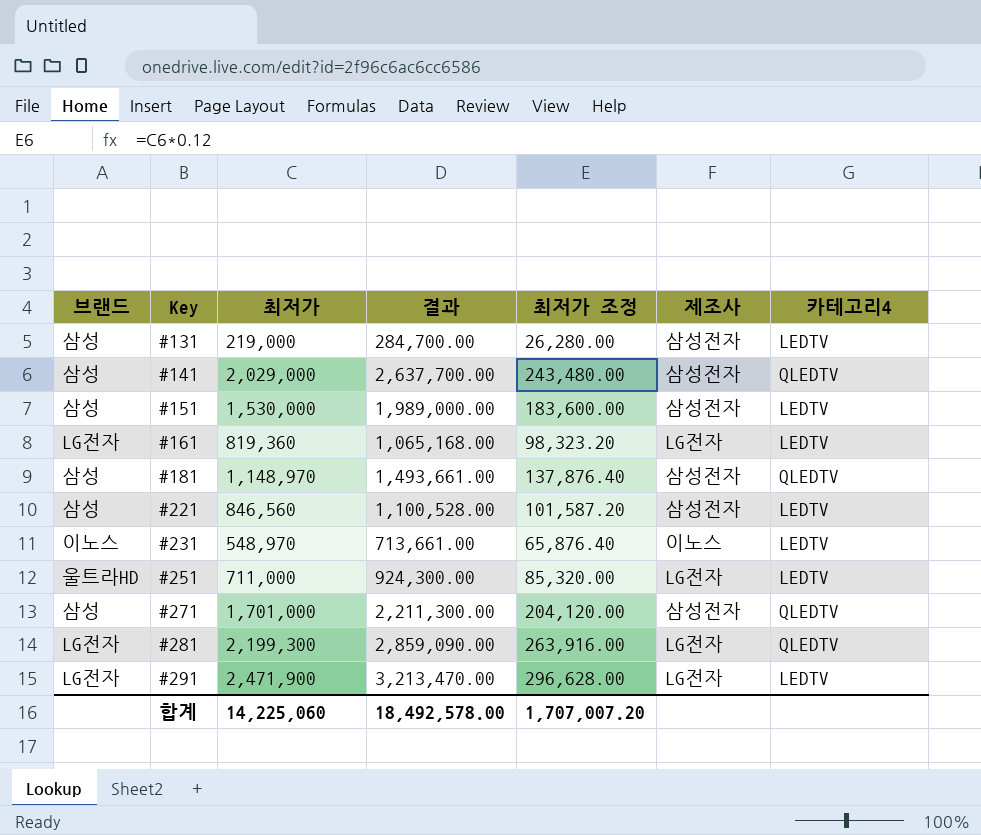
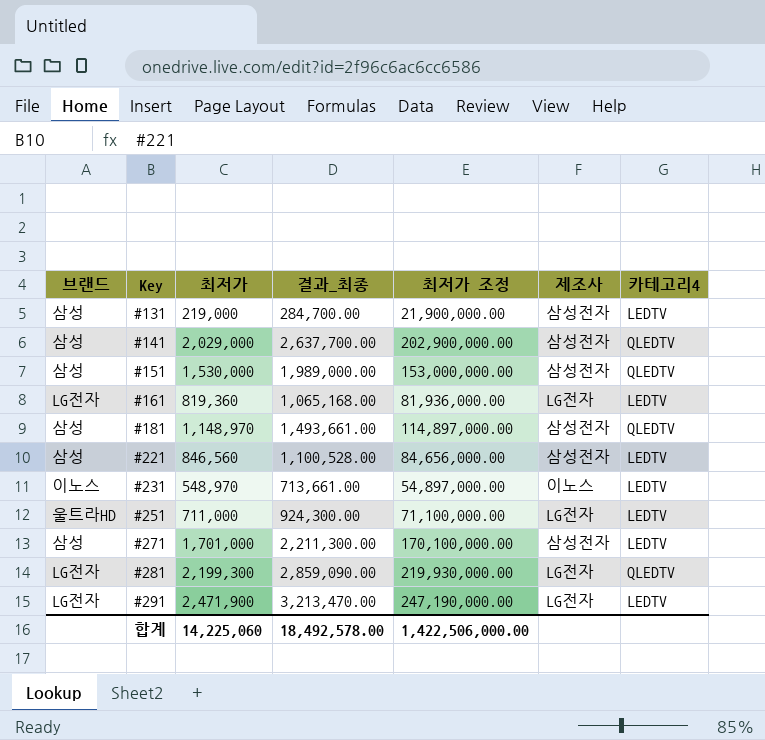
column name: 결과 -> 결과_최종
column 최저가 조정 | formula: [최저가] * 0.12 -> [최저가] * 100
#151 | 카테고리4: LEDTV -> QLEDTV
#271 | 카테고리4: QLEDTV -> LEDTV
합계 | 최저가 조정: 1,707,007.20 -> 1,422,506,000.00

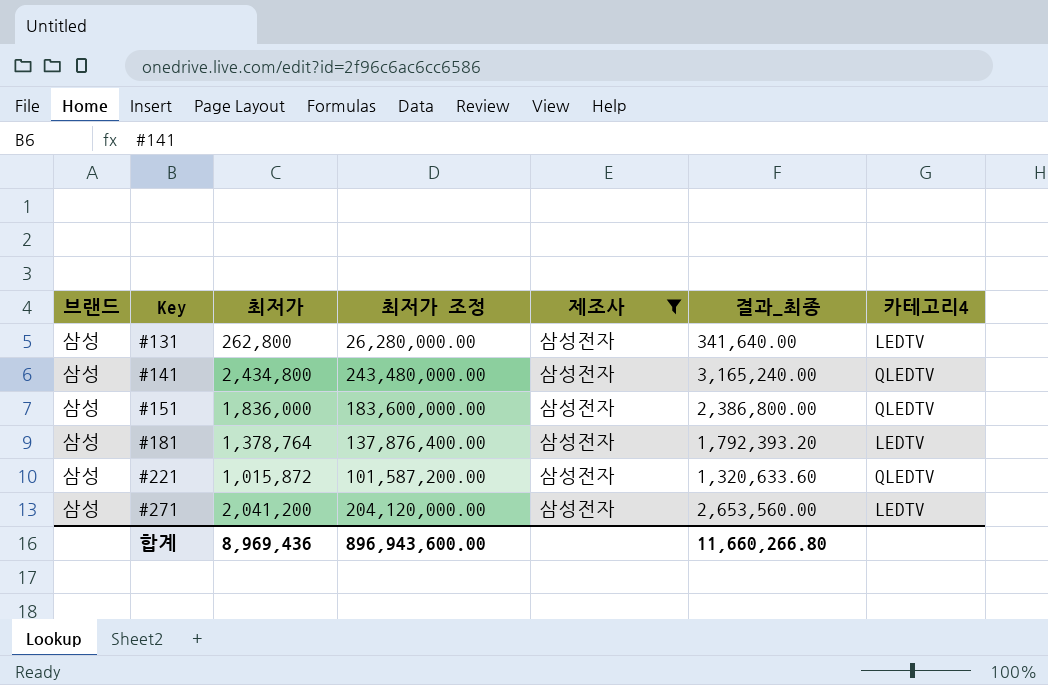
filter: none -> 제조사 = 삼성전자
column 결과_최종 | position: 4 -> 6
#131 | 최저가: 219,000 -> 262,800
#131 | 최저가 조정: 21,900,000.00 -> 26,280,000.00
#131 | 결과_최종: 284,700.00 -> 341,640.00
#141 | 최저가: 2,029,000 -> 2,434,800
#141 | 최저가 조정: 202,900,000.00 -> 243,480,000.00
#141 | 결과_최종: 2,637,700.00 -> 3,165,240.00
#151 | 최저가: 1,530,000 -> 1,836,000
#151 | 최저가 조정: 153,000,000.00 -> 183,600,000.00
#151 | 결과_최종: 1,989,000.00 -> 2,386,800.00
#181 | 최저가: 1,148,970 -> 1,378,764
#181 | 최저가 조정: 114,897,000.00 -> 137,876,400.00
#181 | 결과_최종: 1,493,661.00 -> 1,792,393.20
#181 | 카테고리4: QLEDTV -> LEDTV
#221 | 최저가: 846,560 -> 1,015,872
#221 | 최저가 조정: 84,656,000.00 -> 101,587,200.00
#221 | 결과_최종: 1,100,528.00 -> 1,320,633.60
#221 | 카테고리4: LEDTV -> QLEDTV
#271 | 최저가: 1,701,000 -> 2,041,200
#271 | 최저가 조정: 170,100,000.00 -> 204,120,000.00
#271 | 결과_최종: 2,211,300.00 -> 2,653,560.00
합계 | 최저가: 14,225,060 -> 8,969,436
합계 | 최저가 조정: 1,422,506,000.00 -> 896,943,600.00
합계 | 결과_최종: 18,492,578.00 -> 11,660,266.80

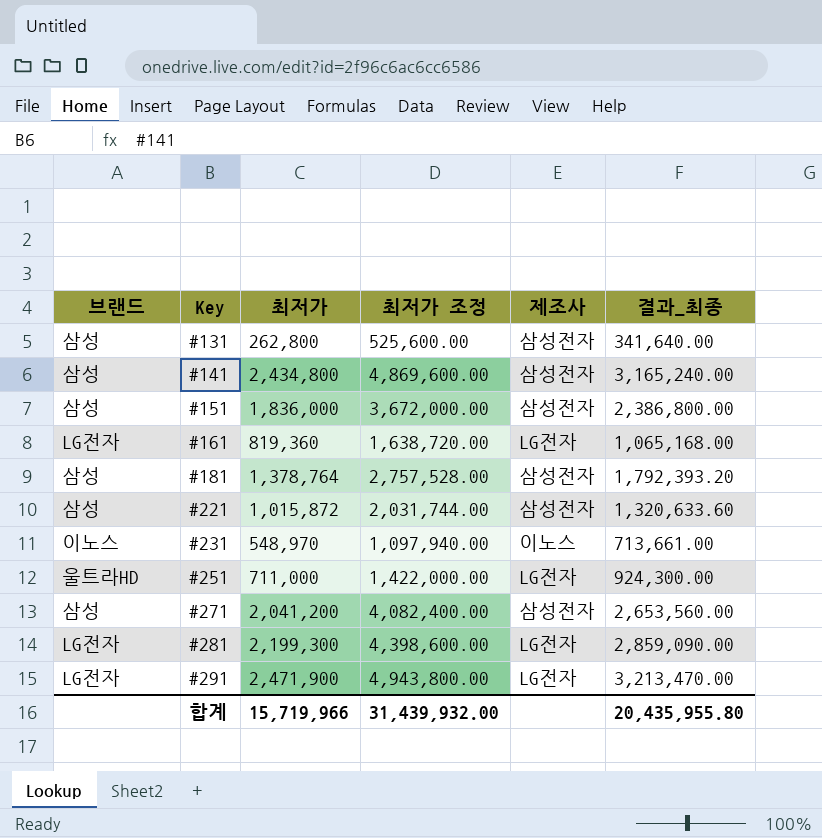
filter: 제조사 = 삼성전자 -> none
column 카테고리4 | position: 7 -> none
column 최저가 조정 | formula: [최저가] * 100 -> [최저가] * 2
합계 | 최저가: 8,969,436 -> 15,719,966
합계 | 최저가 조정: 896,943,600.00 -> 31,439,932.00
합계 | 결과_최종: 11,660,266.80 -> 20,435,955.80

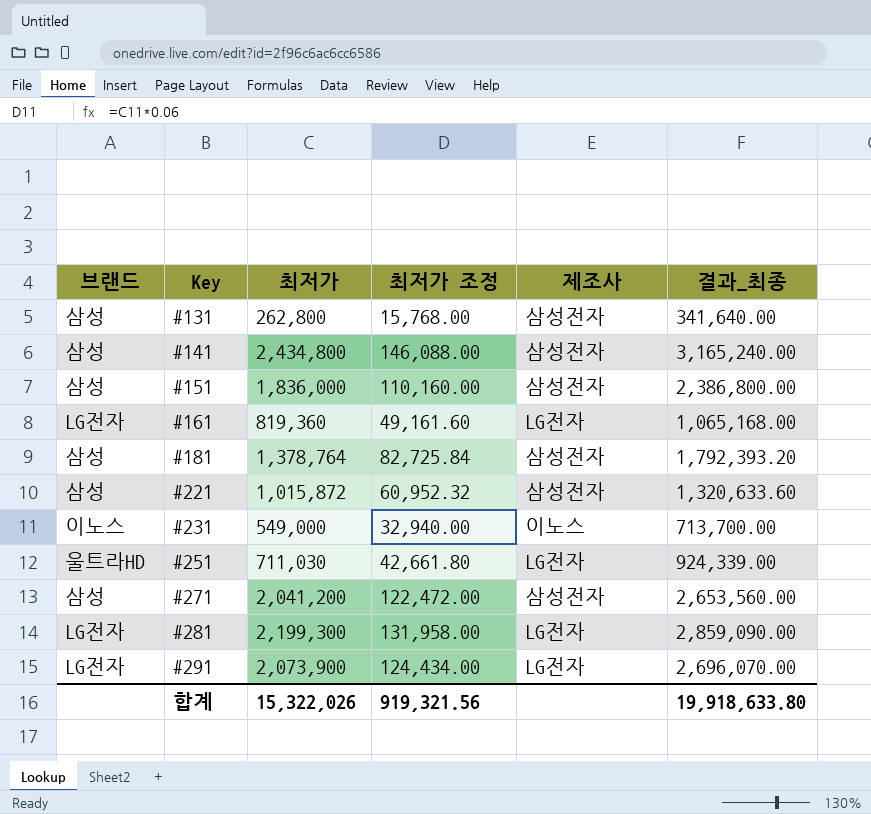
column 최저가 조정 | formula: [최저가] * 2 -> [최저가] * 0.06
#231 | 최저가: 548,970 -> 549,000
#231 | 결과_최종: 713,661.00 -> 713,700.00
#251 | 최저가: 711,000 -> 711,030
#251 | 결과_최종: 924,300.00 -> 924,339.00
#291 | 최저가: 2,471,900 -> 2,073,900
#291 | 결과_최종: 3,213,470.00 -> 2,696,070.00
합계 | 최저가: 15,719,966 -> 15,322,026
합계 | 최저가 조정: 31,439,932.00 -> 919,321.56
합계 | 결과_최종: 20,435,955.80 -> 19,918,633.80

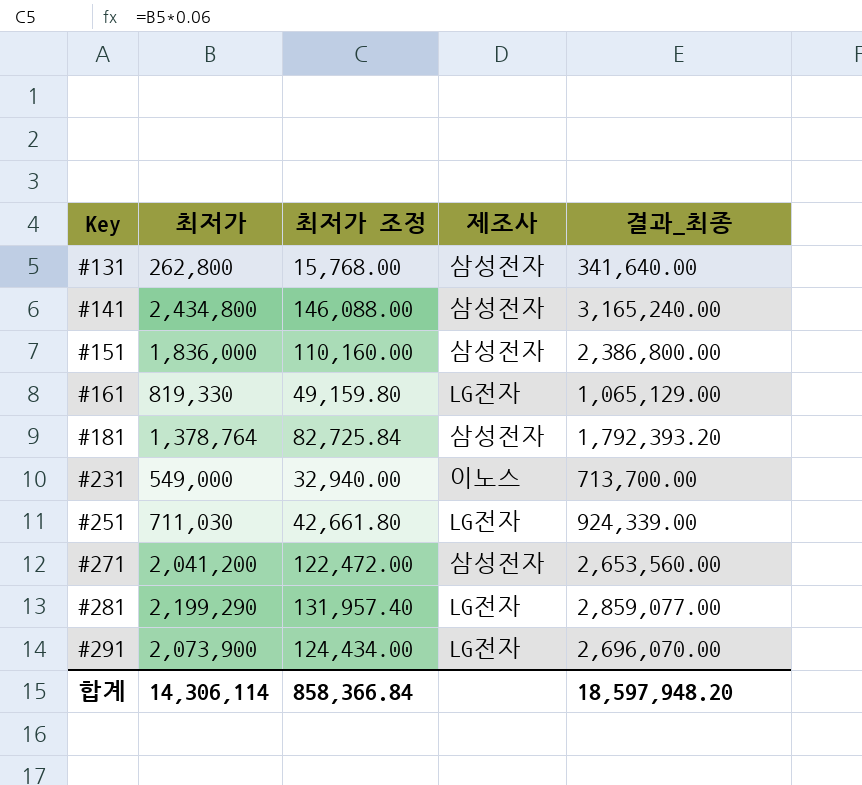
column 브랜드 | position: 1 -> none
row #221: 삼성 | 1,015,872 | 60,952.32 | 삼성전자 | 1,320,633.60 -> none
#161 | 최저가: 819,360 -> 819,330
#161 | 최저가 조정: 49,161.60 -> 49,159.80
#161 | 결과_최종: 1,065,168.00 -> 1,065,129.00
#281 | 최저가: 2,199,300 -> 2,199,290
#281 | 최저가 조정: 131,958.00 -> 131,957.40
#281 | 결과_최종: 2,859,090.00 -> 2,859,077.00
합계 | 최저가: 15,322,026 -> 14,306,114
합계 | 최저가 조정: 919,321.56 -> 858,366.84
합계 | 결과_최종: 19,918,633.80 -> 18,597,948.20

